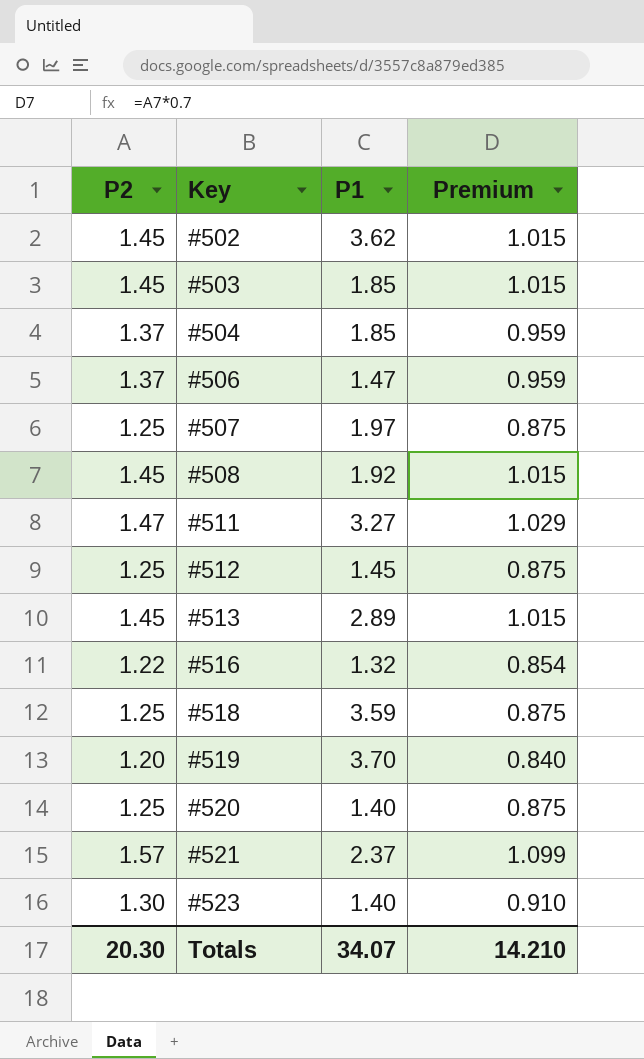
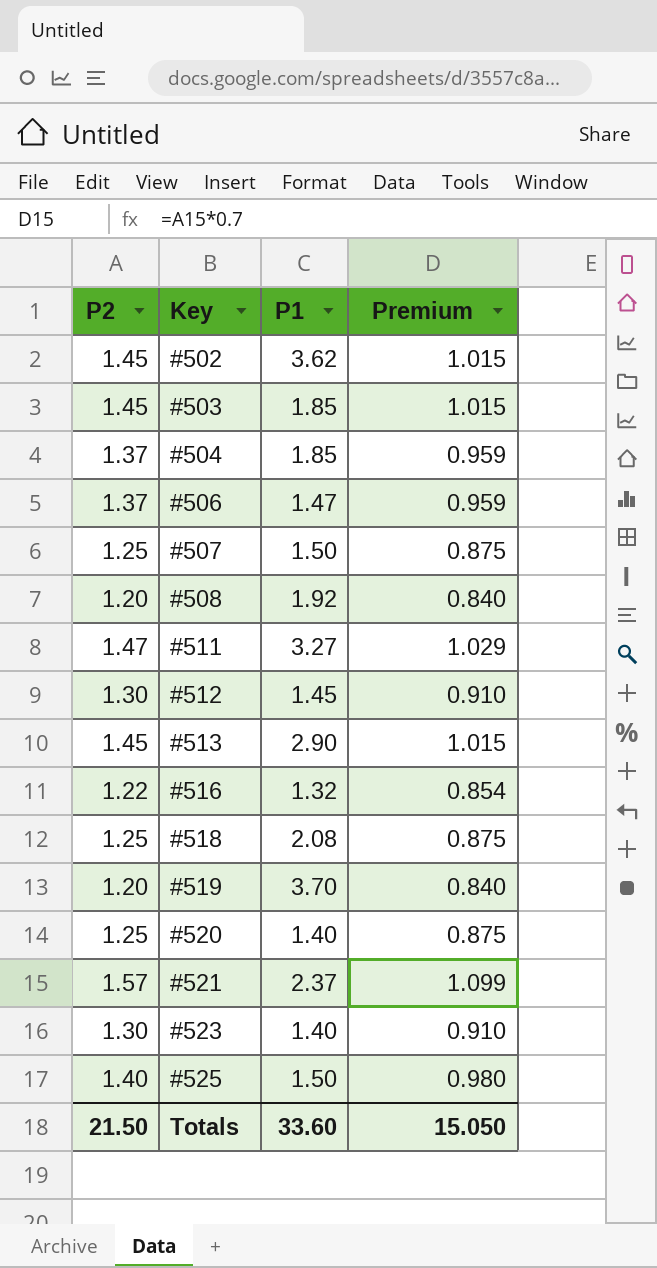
#507 | P1: 1.97 -> 1.50
#508 | P2: 1.45 -> 1.20
#508 | Premium: 1.015 -> 0.840
#512 | P2: 1.25 -> 1.30
#512 | Premium: 0.875 -> 0.910
#513 | P1: 2.89 -> 2.90
#518 | P1: 3.59 -> 2.08
row #525: none -> 1.40 | 1.50 | 0.980
Totals | P2: 20.30 -> 21.50
Totals | P1: 34.07 -> 33.60
Totals | Premium: 14.210 -> 15.050

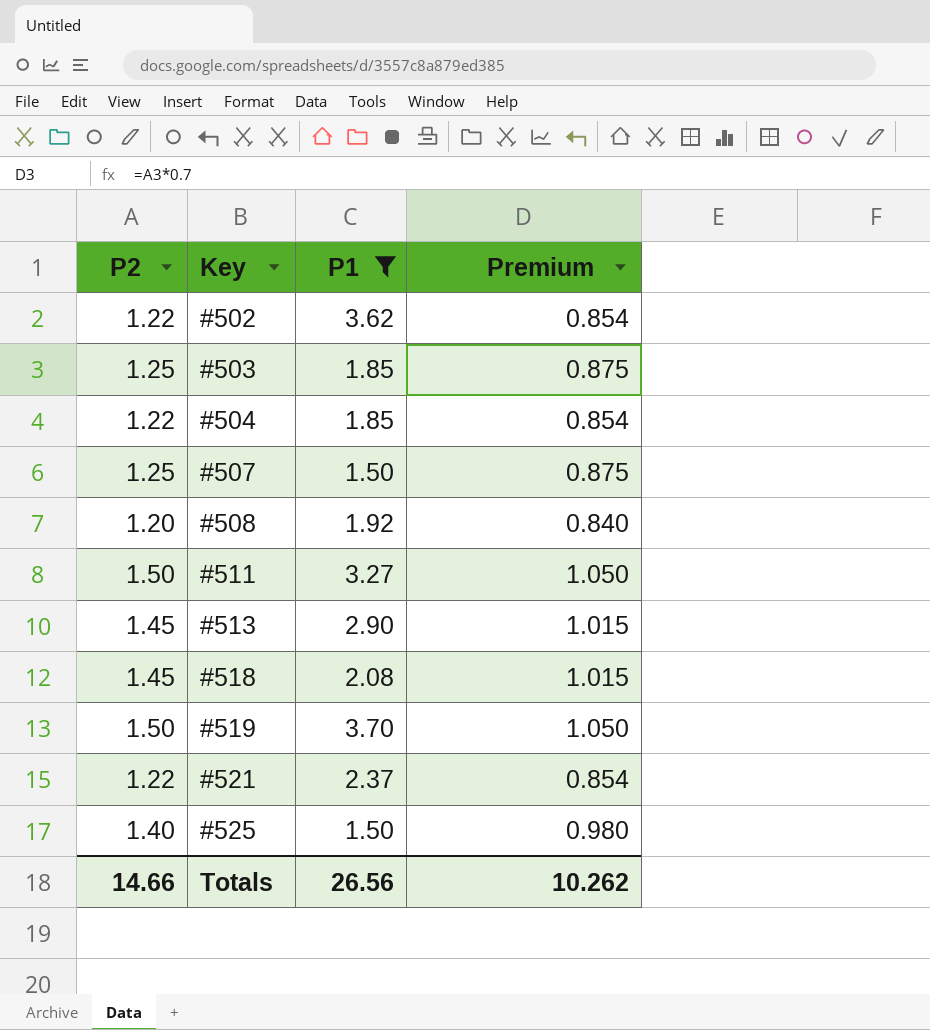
filter: none -> P1 >= 1.50
#502 | P2: 1.45 -> 1.22
#502 | Premium: 1.015 -> 0.854
#503 | P2: 1.45 -> 1.25
#503 | Premium: 1.015 -> 0.875
#504 | P2: 1.37 -> 1.22
#504 | Premium: 0.959 -> 0.854
#511 | P2: 1.47 -> 1.50
#511 | Premium: 1.029 -> 1.050
#518 | P2: 1.25 -> 1.45
#518 | Premium: 0.875 -> 1.015
#519 | P2: 1.20 -> 1.50
#519 | Premium: 0.840 -> 1.050
#521 | P2: 1.57 -> 1.22
#521 | Premium: 1.099 -> 0.854
Totals | P2: 21.50 -> 14.66
Totals | P1: 33.60 -> 26.56
Totals | Premium: 15.050 -> 10.262

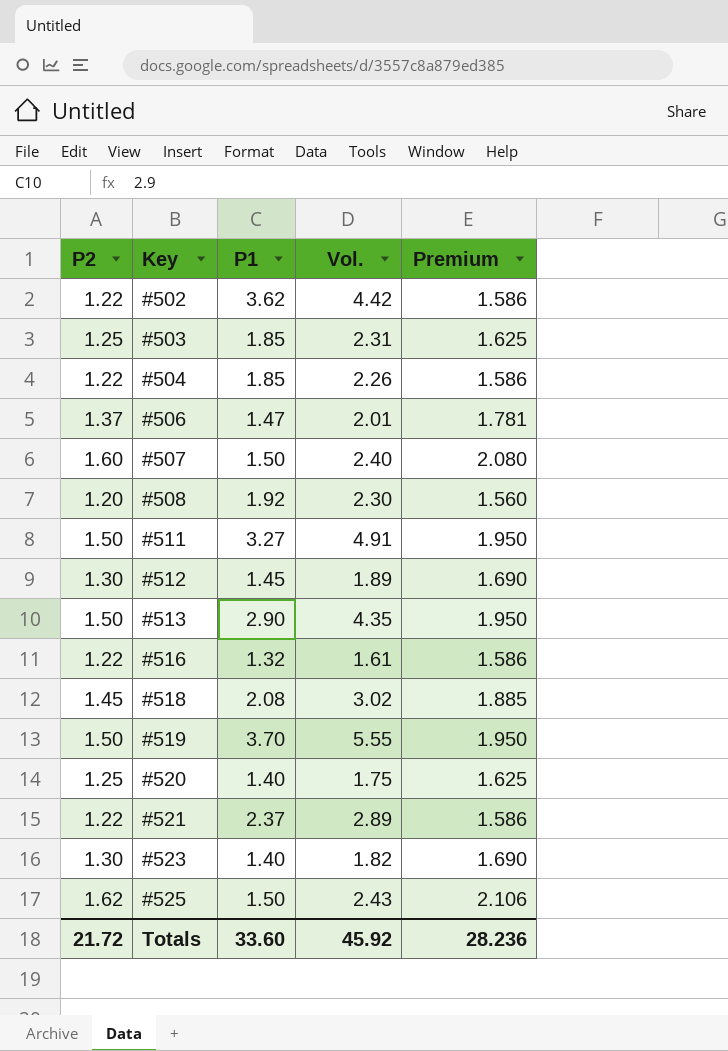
filter: P1 >= 1.50 -> none
column Vol. | formula: none -> [P2] * [P1]
column Premium | formula: [P2] * 0.7 -> [P2] * 1.3
#507 | P2: 1.25 -> 1.60
#513 | P2: 1.45 -> 1.50
#525 | P2: 1.40 -> 1.62
Totals | P2: 14.66 -> 21.72
Totals | P1: 26.56 -> 33.60
Totals | Premium: 10.262 -> 28.236

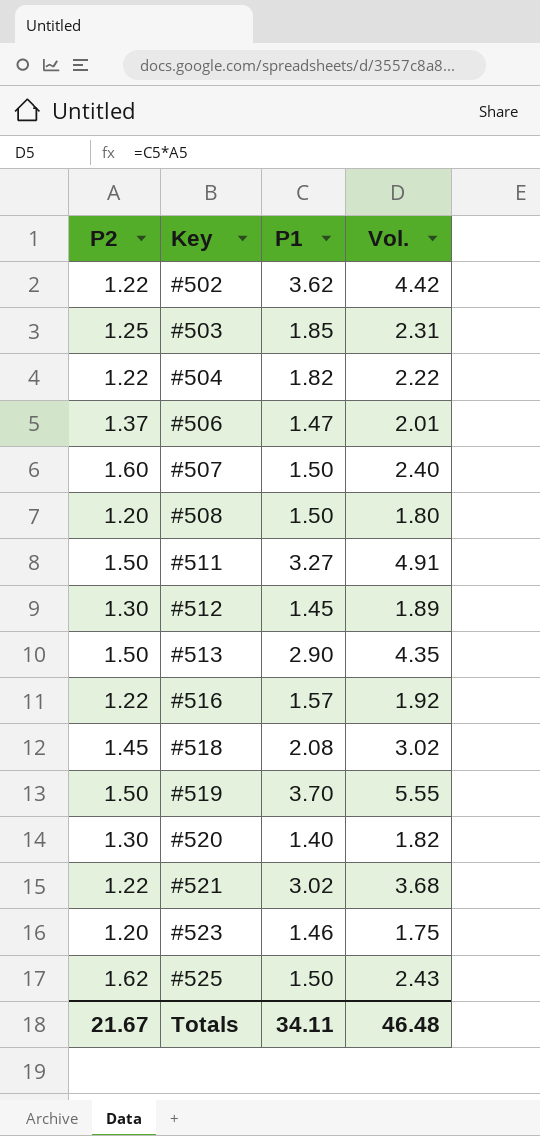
column Premium | formula: [P2] * 1.3 -> none
#504 | P1: 1.85 -> 1.82
#504 | Vol.: 2.26 -> 2.22
#508 | P1: 1.92 -> 1.50
#508 | Vol.: 2.30 -> 1.80
#516 | P1: 1.32 -> 1.57
#516 | Vol.: 1.61 -> 1.92
#520 | P2: 1.25 -> 1.30
#520 | Vol.: 1.75 -> 1.82
#521 | P1: 2.37 -> 3.02
#521 | Vol.: 2.89 -> 3.68
#523 | P2: 1.30 -> 1.20
#523 | P1: 1.40 -> 1.46
#523 | Vol.: 1.82 -> 1.75
Totals | P2: 21.72 -> 21.67
Totals | P1: 33.60 -> 34.11
Totals | Vol.: 45.92 -> 46.48

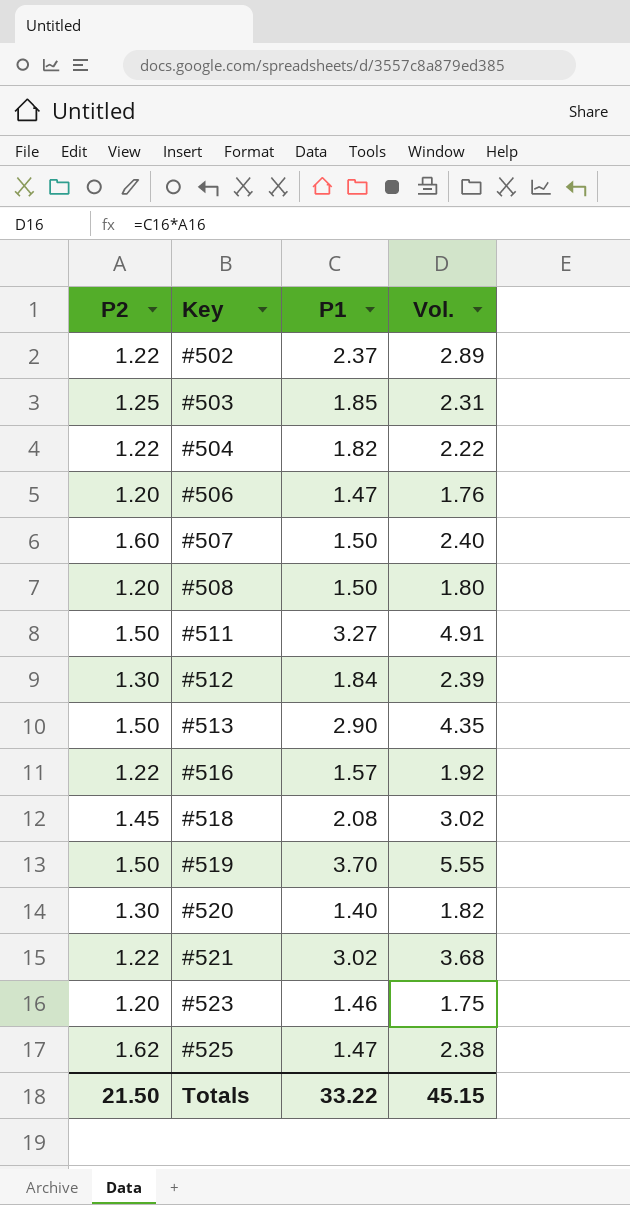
#502 | P1: 3.62 -> 2.37
#502 | Vol.: 4.42 -> 2.89
#506 | P2: 1.37 -> 1.20
#506 | Vol.: 2.01 -> 1.76
#512 | P1: 1.45 -> 1.84
#512 | Vol.: 1.89 -> 2.39
#525 | P1: 1.50 -> 1.47
#525 | Vol.: 2.43 -> 2.38
Totals | P2: 21.67 -> 21.50
Totals | P1: 34.11 -> 33.22
Totals | Vol.: 46.48 -> 45.15

